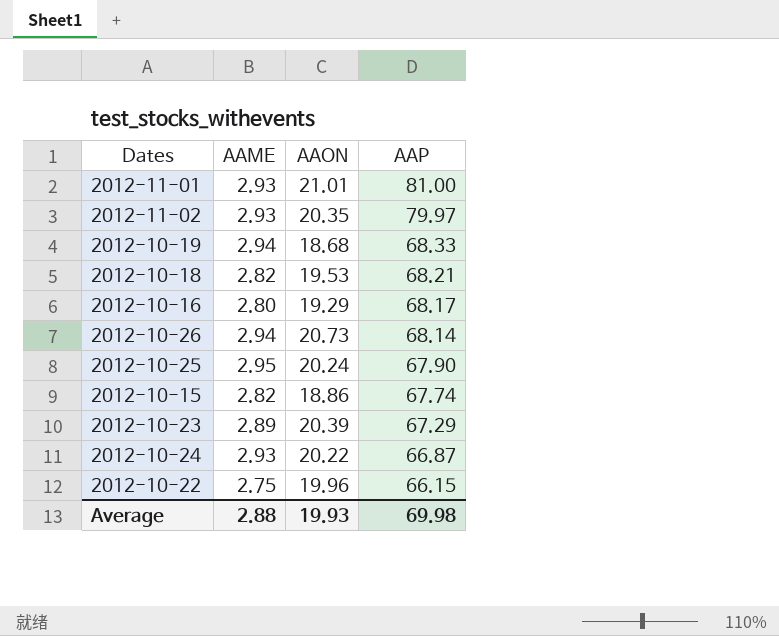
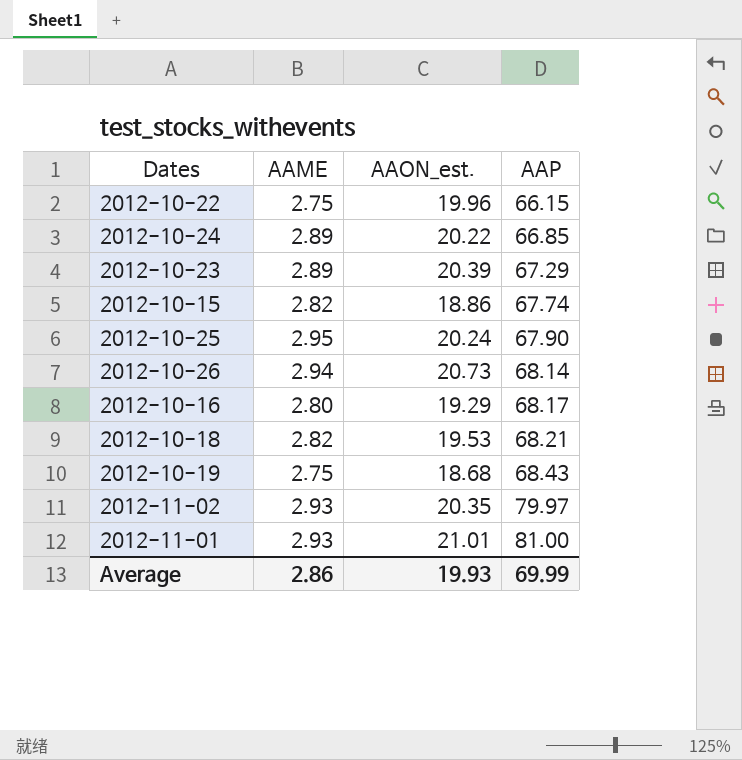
row order: AAP descending -> AAP ascending
column name: AAON -> AAON_est.
2012-10-24 | AAME: 2.93 -> 2.89
2012-10-24 | AAP: 66.87 -> 66.85
2012-10-19 | AAME: 2.94 -> 2.75
2012-10-19 | AAP: 68.33 -> 68.43
Average | AAME: 2.88 -> 2.86
Average | AAP: 69.98 -> 69.99

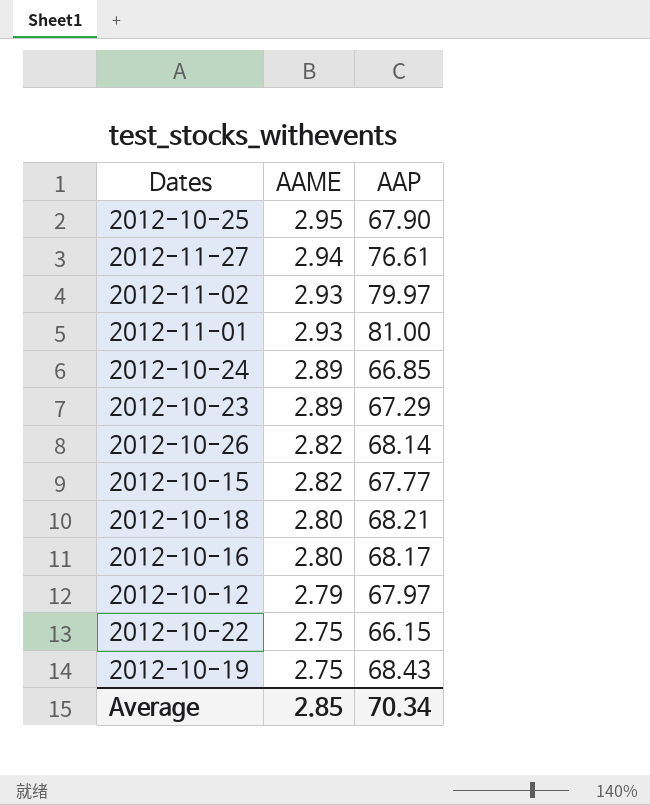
row order: AAP ascending -> AAME descending
column AAON_est. | position: 3 -> none
row 2012-11-27: none -> 2.94 | 76.61
2012-10-26 | AAME: 2.94 -> 2.82
2012-10-15 | AAP: 67.74 -> 67.77
2012-10-18 | AAME: 2.82 -> 2.80
row 2012-10-12: none -> 2.79 | 67.97
Average | AAME: 2.86 -> 2.85
Average | AAP: 69.99 -> 70.34

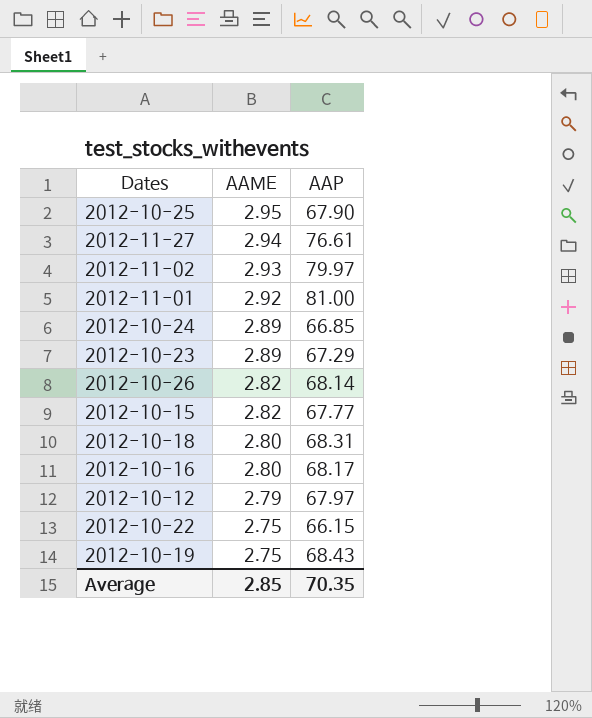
2012-11-01 | AAME: 2.93 -> 2.92
2012-10-18 | AAP: 68.21 -> 68.31
Average | AAP: 70.34 -> 70.35

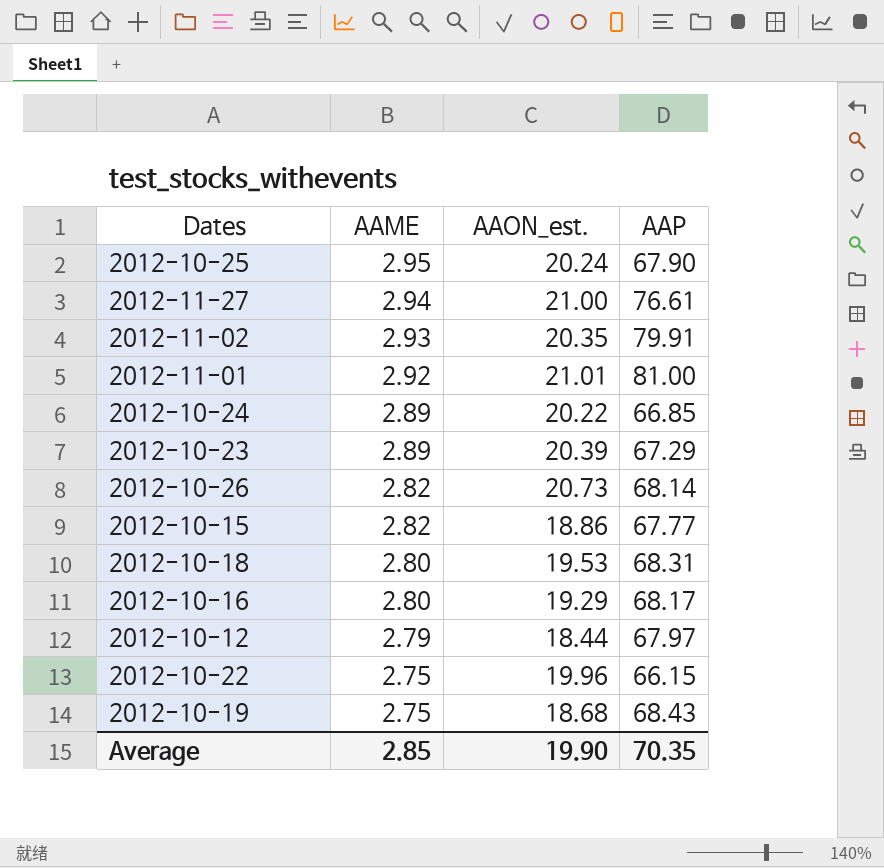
column AAON_est. | position: none -> 3
2012-11-02 | AAP: 79.97 -> 79.91

